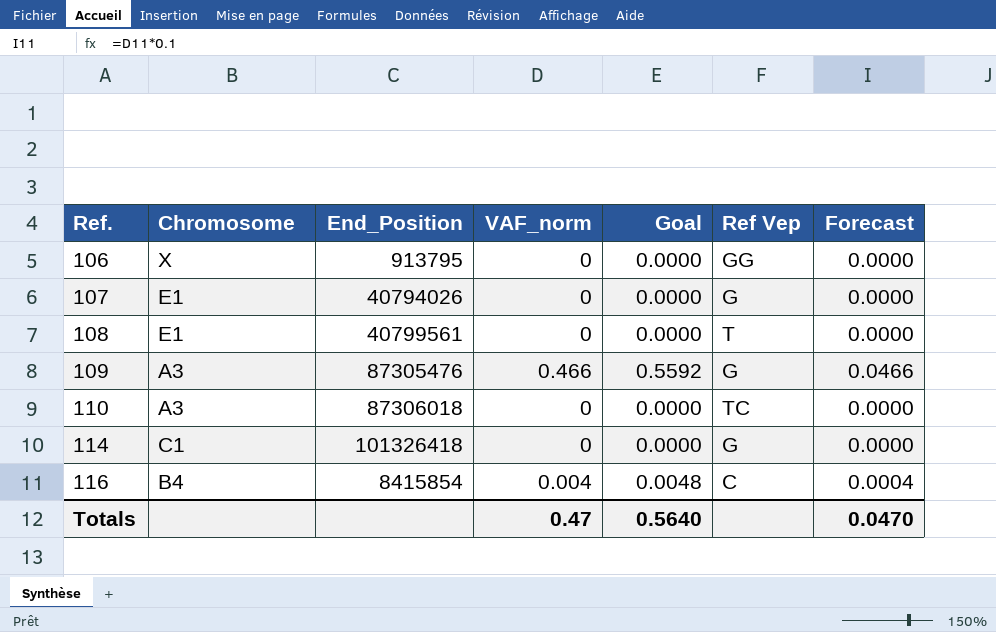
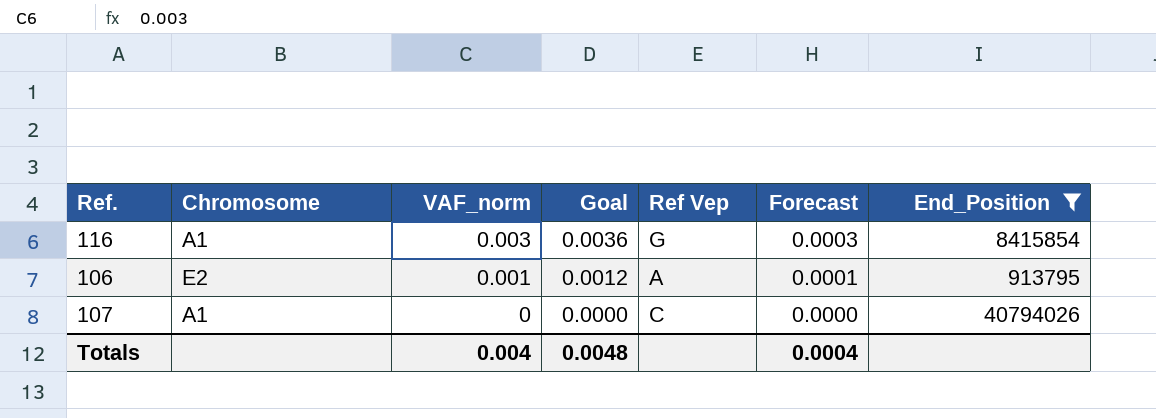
filter: none -> End_Position <= 40794026
row order: Ref. ascending -> VAF_norm descending
column End_Position | position: 3 -> 7
116 | Chromosome: B4 -> A1
116 | VAF_norm: 0.004 -> 0.003
116 | Goal: 0.0048 -> 0.0036
116 | Ref Vep: C -> G
116 | Forecast: 0.0004 -> 0.0003
106 | Chromosome: X -> E2
106 | VAF_norm: 0 -> 0.001
106 | Goal: 0.0000 -> 0.0012
106 | Ref Vep: GG -> A
106 | Forecast: 0.0000 -> 0.0001
107 | Chromosome: E1 -> A1
107 | Ref Vep: G -> C
Totals | VAF_norm: 0.47 -> 0.004
Totals | Goal: 0.5640 -> 0.0048
Totals | Forecast: 0.0470 -> 0.0004

